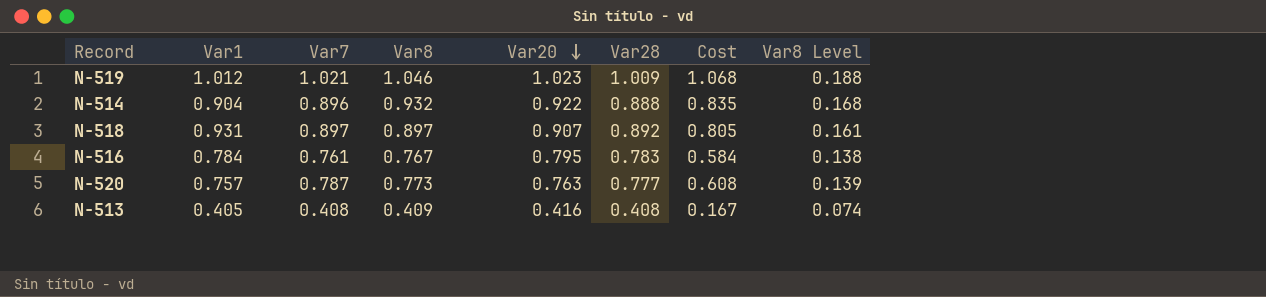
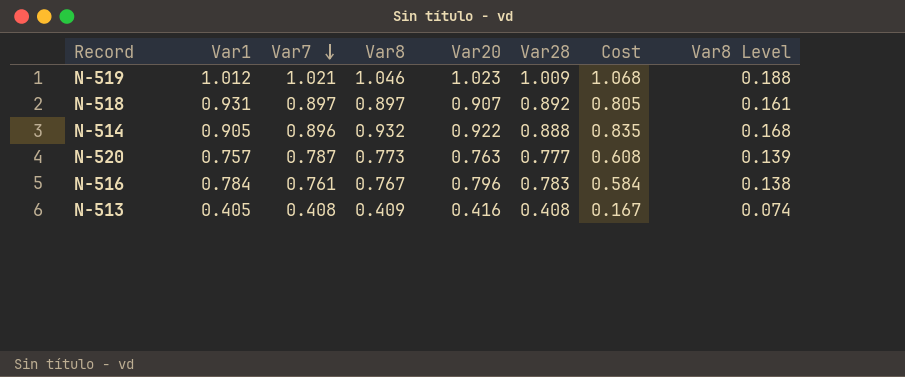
row order: Var20 descending -> Var7 descending
N-514 | Var1: 0.904 -> 0.905
N-516 | Var20: 0.795 -> 0.796

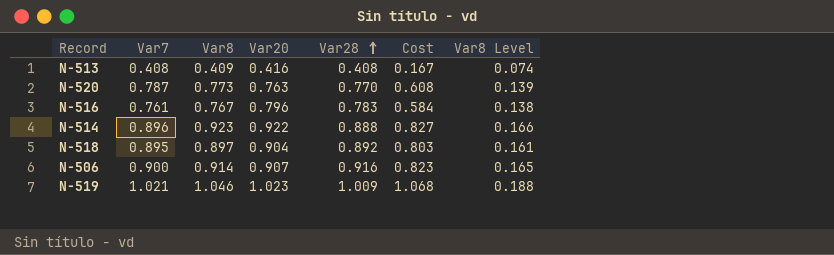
row order: Var7 descending -> Var28 ascending
column Var1 | position: 2 -> none
N-520 | Var28: 0.777 -> 0.770
N-514 | Var8: 0.932 -> 0.923
N-514 | Cost: 0.835 -> 0.827
N-514 | Var8 Level: 0.168 -> 0.166
N-518 | Var7: 0.897 -> 0.895
N-518 | Var20: 0.907 -> 0.904
N-518 | Cost: 0.805 -> 0.803
row N-506: none -> 0.900 | 0.914 | 0.907 | 0.916 | 0.823 | 0.165

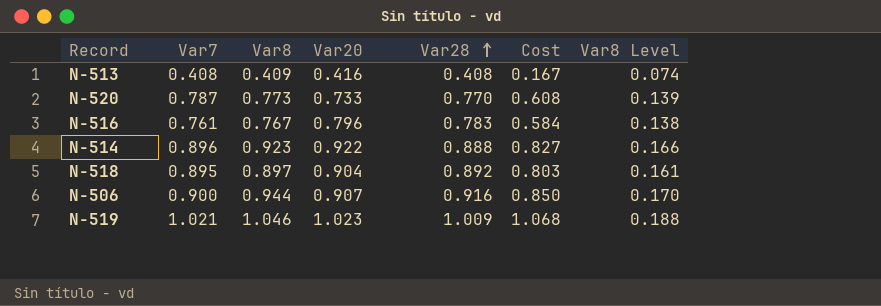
N-520 | Var20: 0.763 -> 0.733
N-506 | Var8: 0.914 -> 0.944
N-506 | Cost: 0.823 -> 0.850
N-506 | Var8 Level: 0.165 -> 0.170

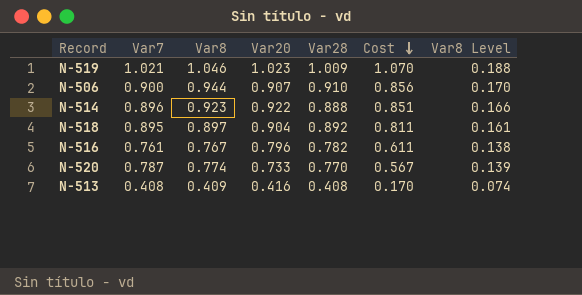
row order: Var28 ascending -> Cost descending
column Cost | formula: [Var7] * [Var8] -> [Var8] * [Var20]
N-506 | Var28: 0.916 -> 0.910
N-516 | Var28: 0.783 -> 0.782
N-520 | Var8: 0.773 -> 0.774

